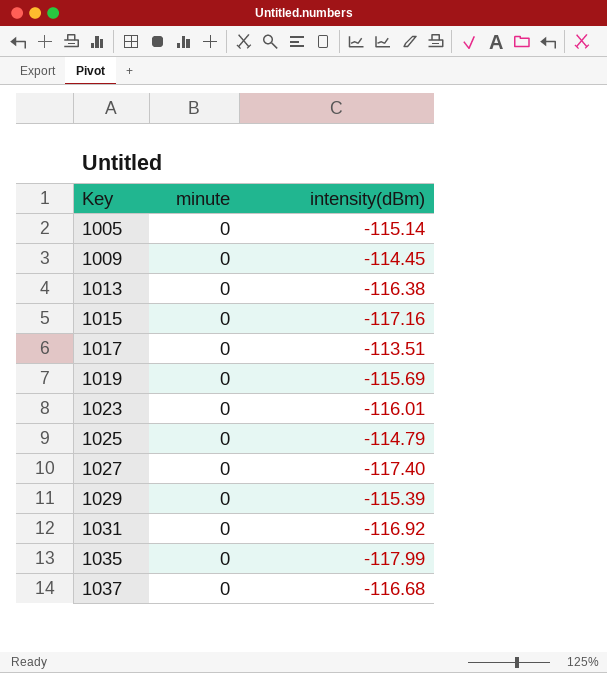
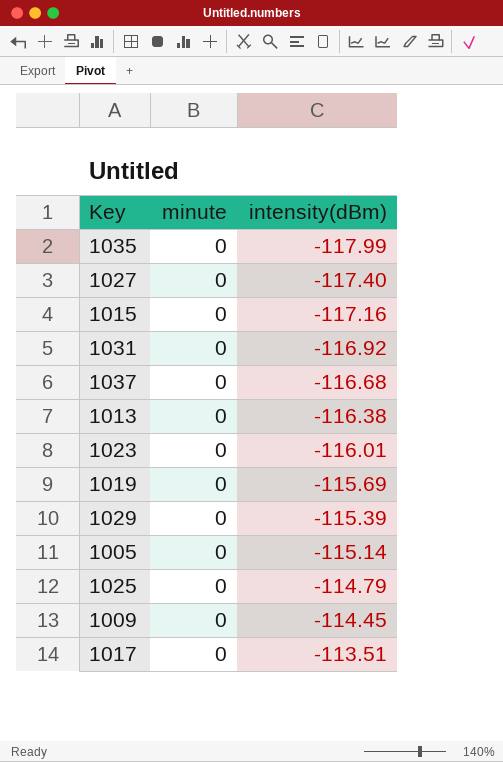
row order: Key ascending -> intensity(dBm) ascending

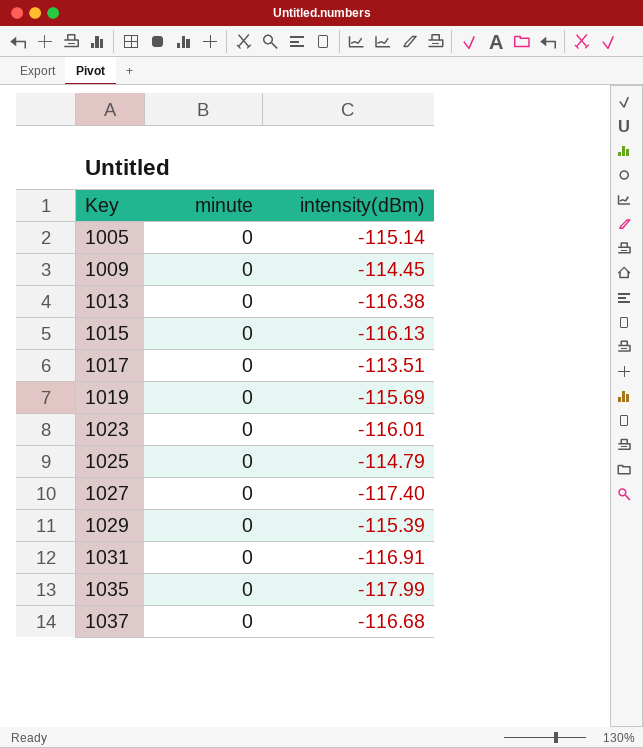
row order: intensity(dBm) ascending -> Key ascending
1015 | intensity(dBm): -117.16 -> -116.13
1031 | intensity(dBm): -116.92 -> -116.91

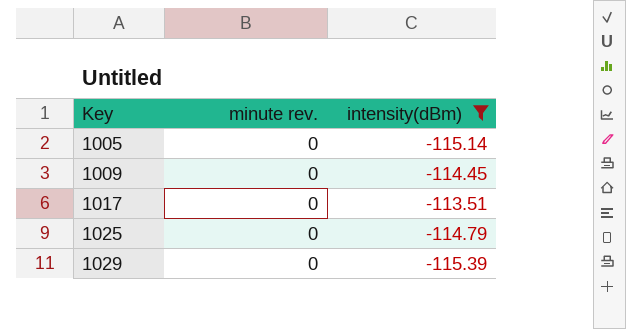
filter: none -> intensity(dBm) >= -115.39
column name: minute -> minute rev.

